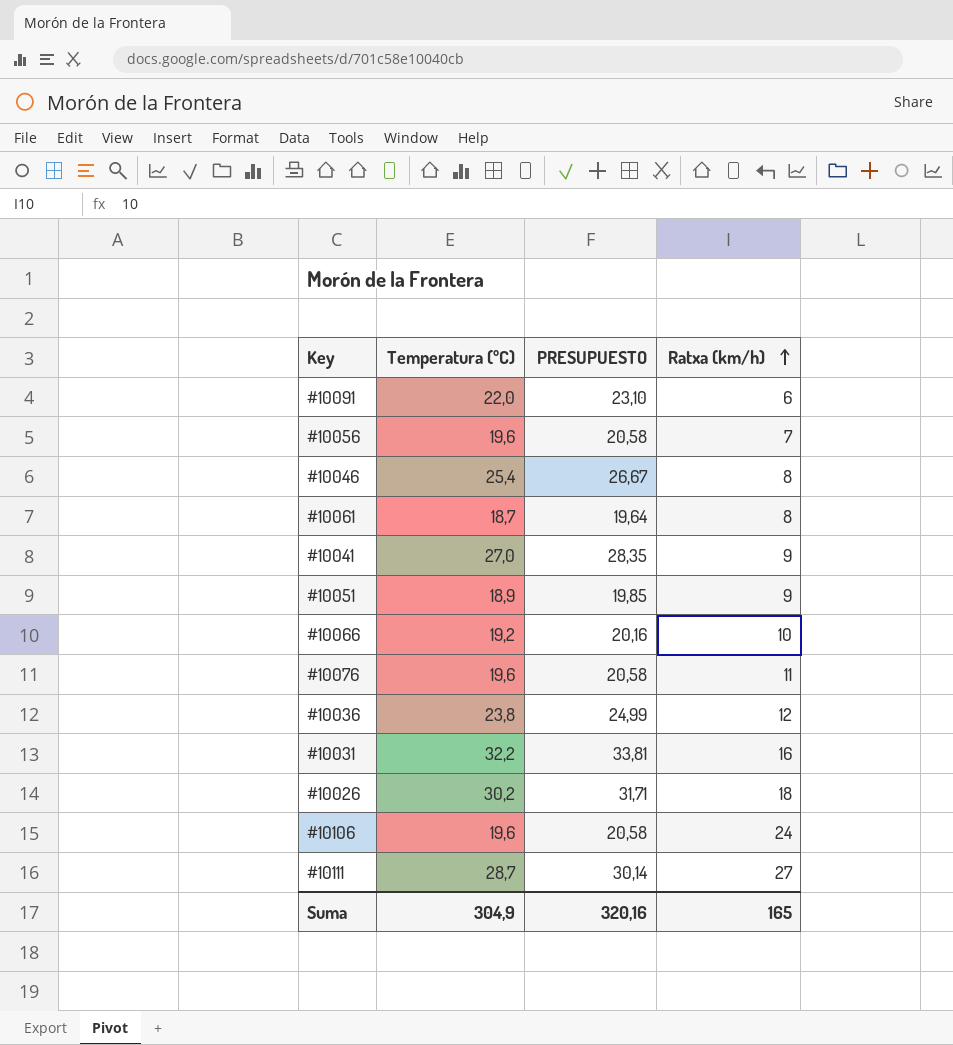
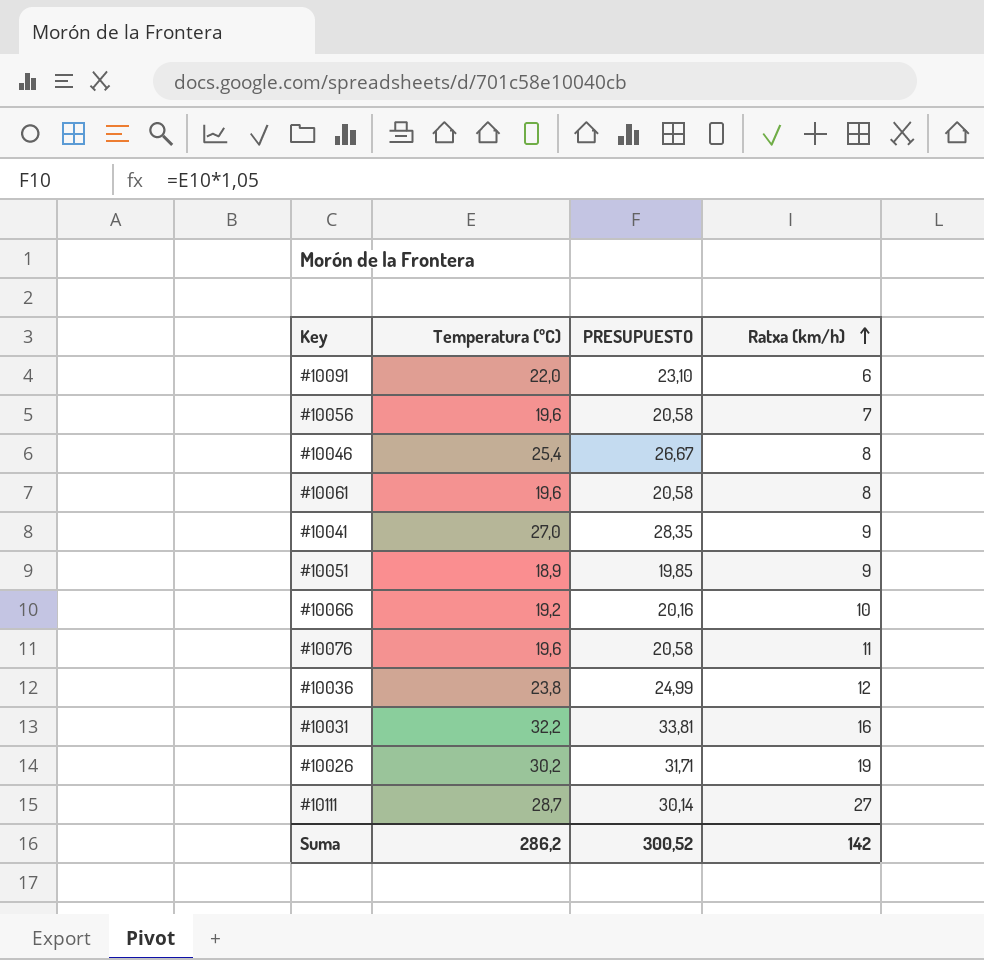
row #10106: 19,6 | 20,58 | 24 -> none
#10061 | Temperatura (ºC): 18,7 -> 19,6
#10061 | PRESUPUESTO: 19,64 -> 20,58
#10026 | Ratxa (km/h): 18 -> 19
Suma | Temperatura (ºC): 304,9 -> 286,2
Suma | PRESUPUESTO: 320,16 -> 300,52
Suma | Ratxa (km/h): 165 -> 142

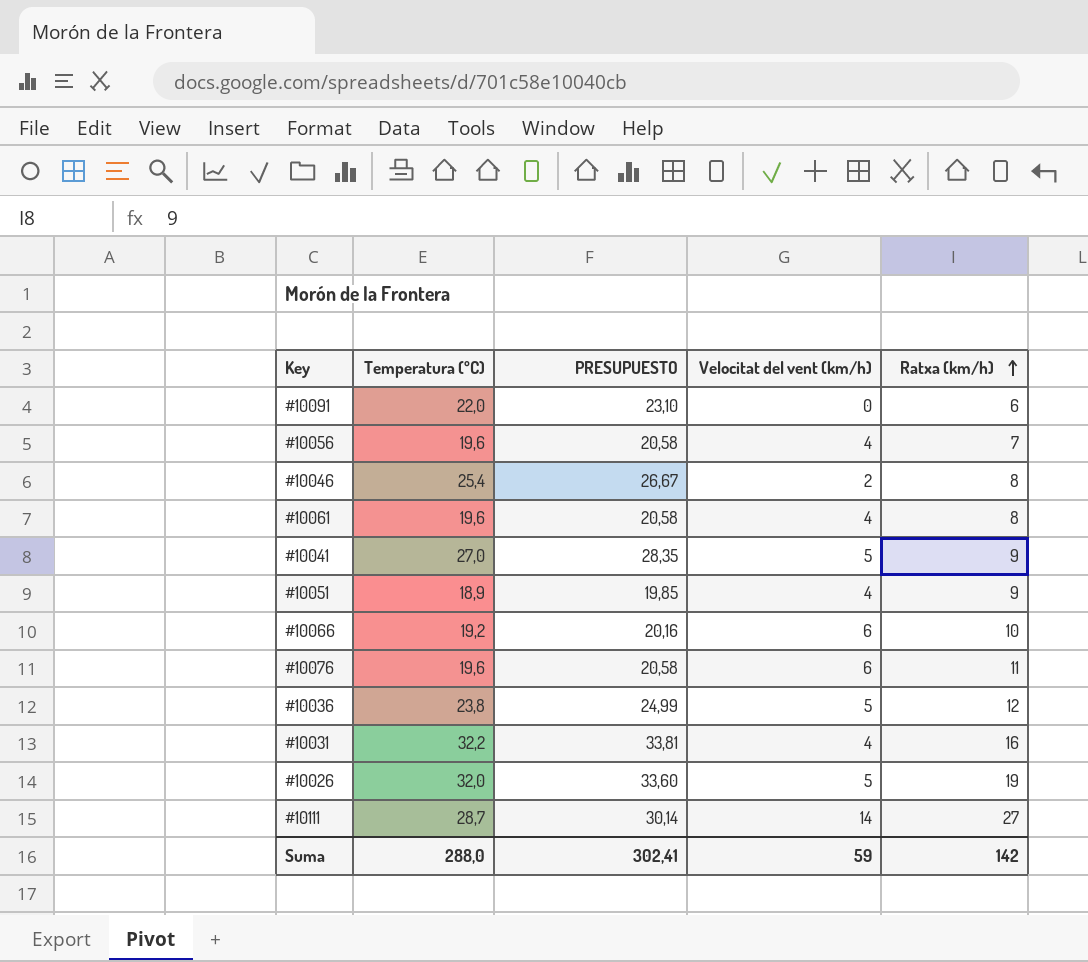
column Velocitat del vent (km/h) | position: none -> 4
#10026 | Temperatura (ºC): 30,2 -> 32,0
#10026 | PRESUPUESTO: 31,71 -> 33,60
Suma | Temperatura (ºC): 286,2 -> 288,0
Suma | PRESUPUESTO: 300,52 -> 302,41

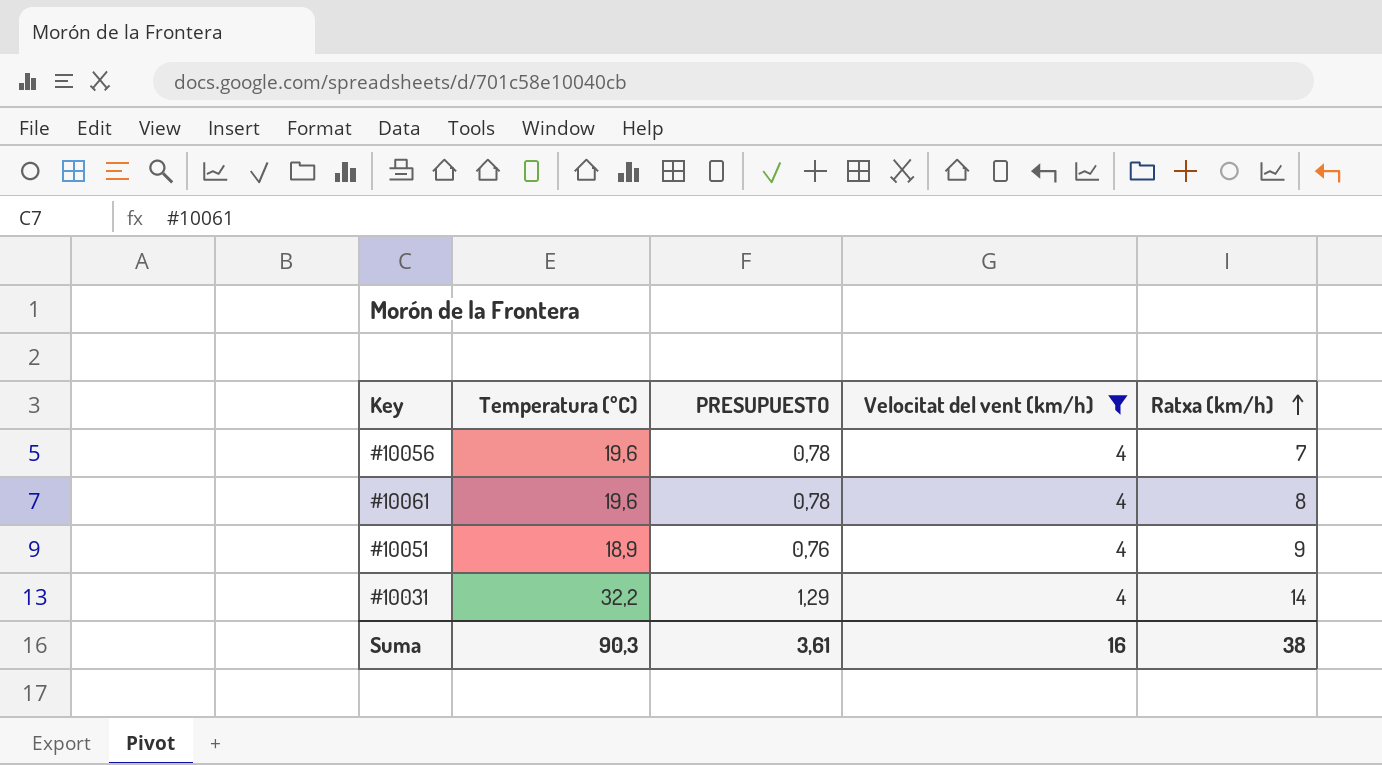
filter: none -> Velocitat del vent (km/h) = 4
column PRESUPUESTO | formula: [Temperatura (ºC)] * 1,05 -> [Temperatura (ºC)] * 0,04
#10031 | Ratxa (km/h): 16 -> 14
Suma | Temperatura (ºC): 288,0 -> 90,3
Suma | PRESUPUESTO: 302,41 -> 3,61
Suma | Velocitat del vent (km/h): 59 -> 16
Suma | Ratxa (km/h): 142 -> 38

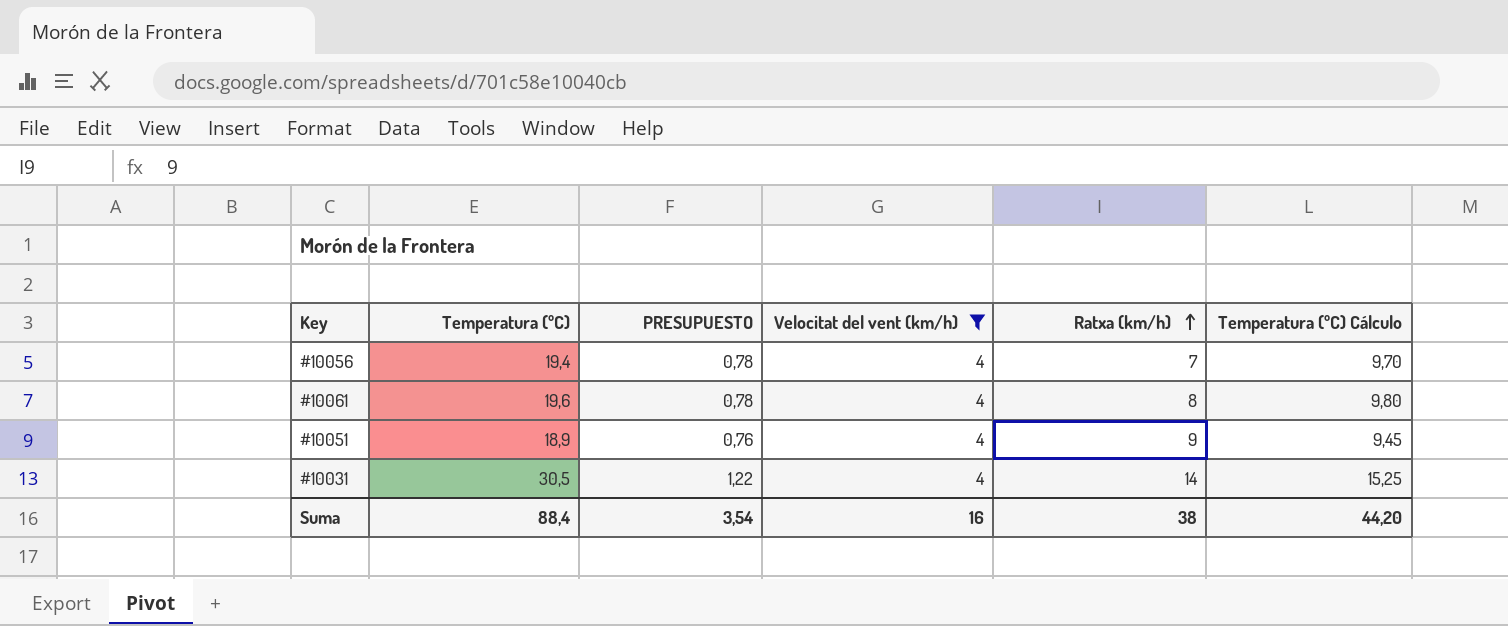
column Temperatura (ºC) Cálculo | formula: none -> [Temperatura (ºC)] * 0,5
#10056 | Temperatura (ºC): 19,6 -> 19,4
#10031 | Temperatura (ºC): 32,2 -> 30,5
#10031 | PRESUPUESTO: 1,29 -> 1,22
Suma | Temperatura (ºC): 90,3 -> 88,4
Suma | PRESUPUESTO: 3,61 -> 3,54

